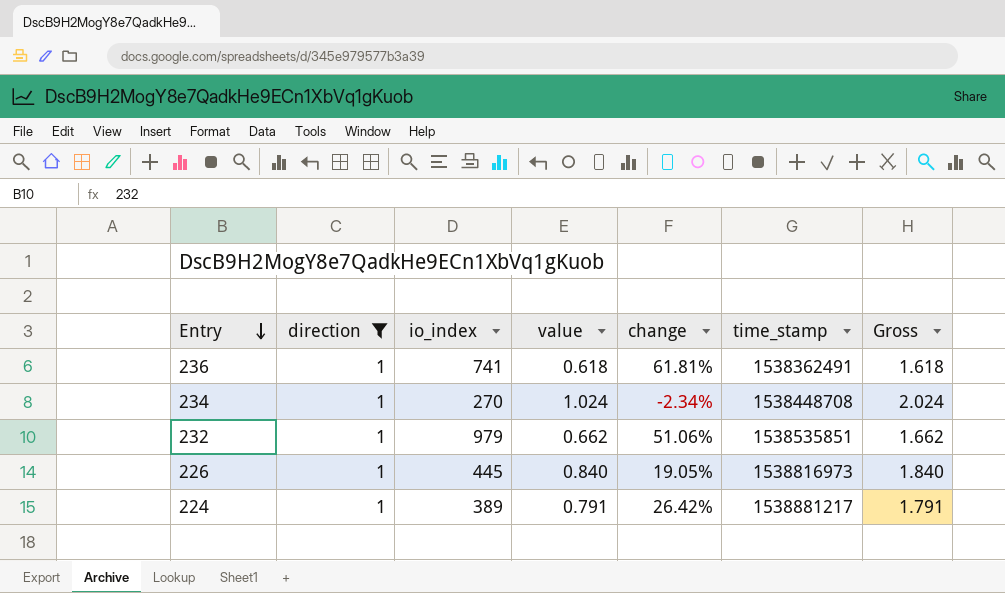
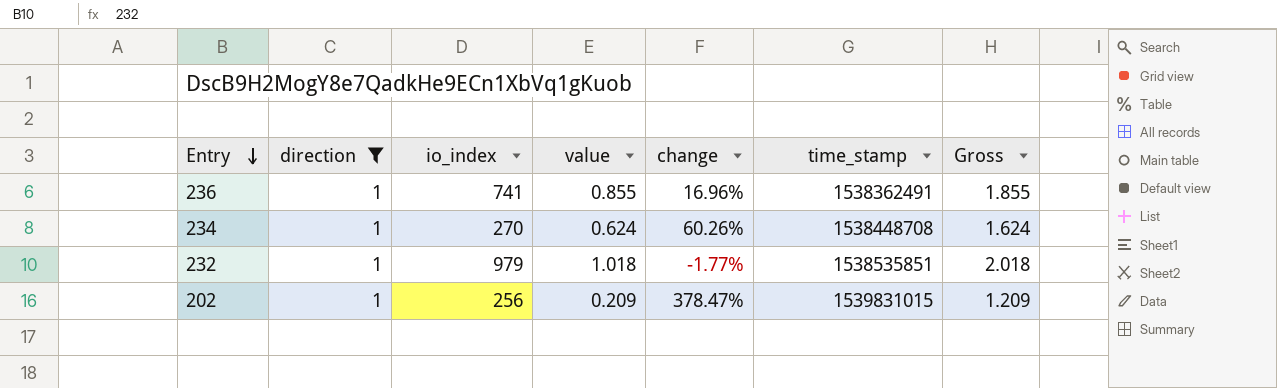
row 226: 1 | 445 | 0.840 | 19.05% | 1538816973 | 1.840 -> none
row 224: 1 | 389 | 0.791 | 26.42% | 1538881217 | 1.791 -> none
236 | value: 0.618 -> 0.855
236 | change: 61.81% -> 16.96%
236 | Gross: 1.618 -> 1.855
234 | value: 1.024 -> 0.624
234 | change: -2.34% -> 60.26%
234 | Gross: 2.024 -> 1.624
232 | value: 0.662 -> 1.018
232 | change: 51.06% -> -1.77%
232 | Gross: 1.662 -> 2.018
row 202: none -> 1 | 256 | 0.209 | 378.47% | 1539831015 | 1.209

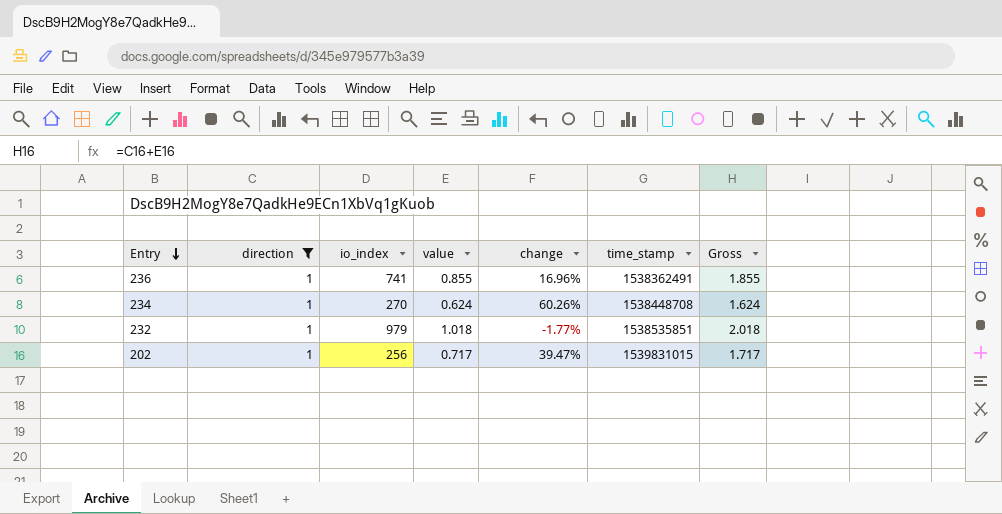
202 | value: 0.209 -> 0.717
202 | change: 378.47% -> 39.47%
202 | Gross: 1.209 -> 1.717

